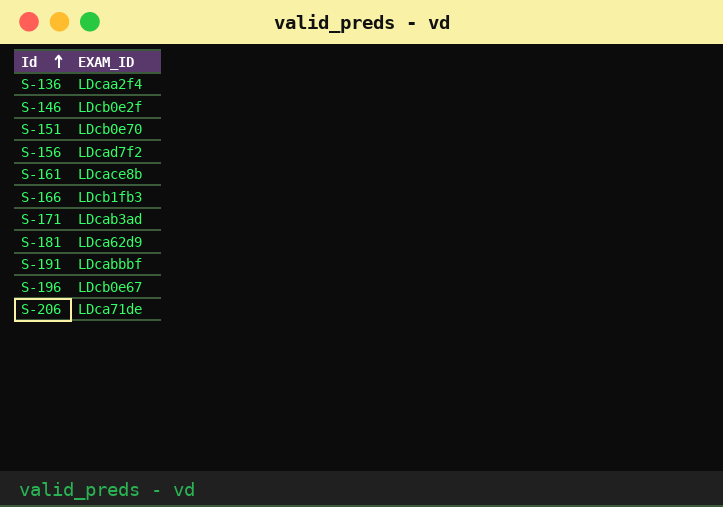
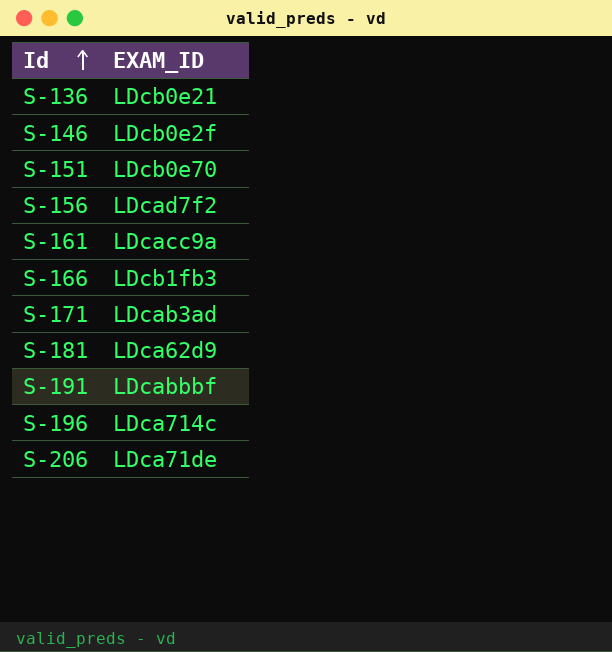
S-136 | EXAM_ID: LDcaa2f4 -> LDcb0e21
S-161 | EXAM_ID: LDcace8b -> LDcacc9a
S-196 | EXAM_ID: LDcb0e67 -> LDca714c

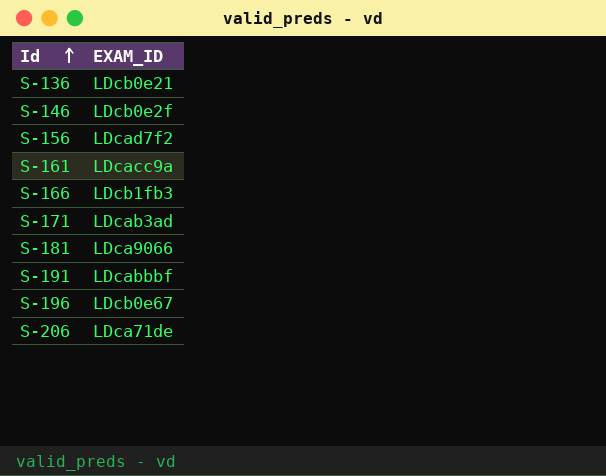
row S-151: LDcb0e70 -> none
S-181 | EXAM_ID: LDca62d9 -> LDca9066
S-196 | EXAM_ID: LDca714c -> LDcb0e67

